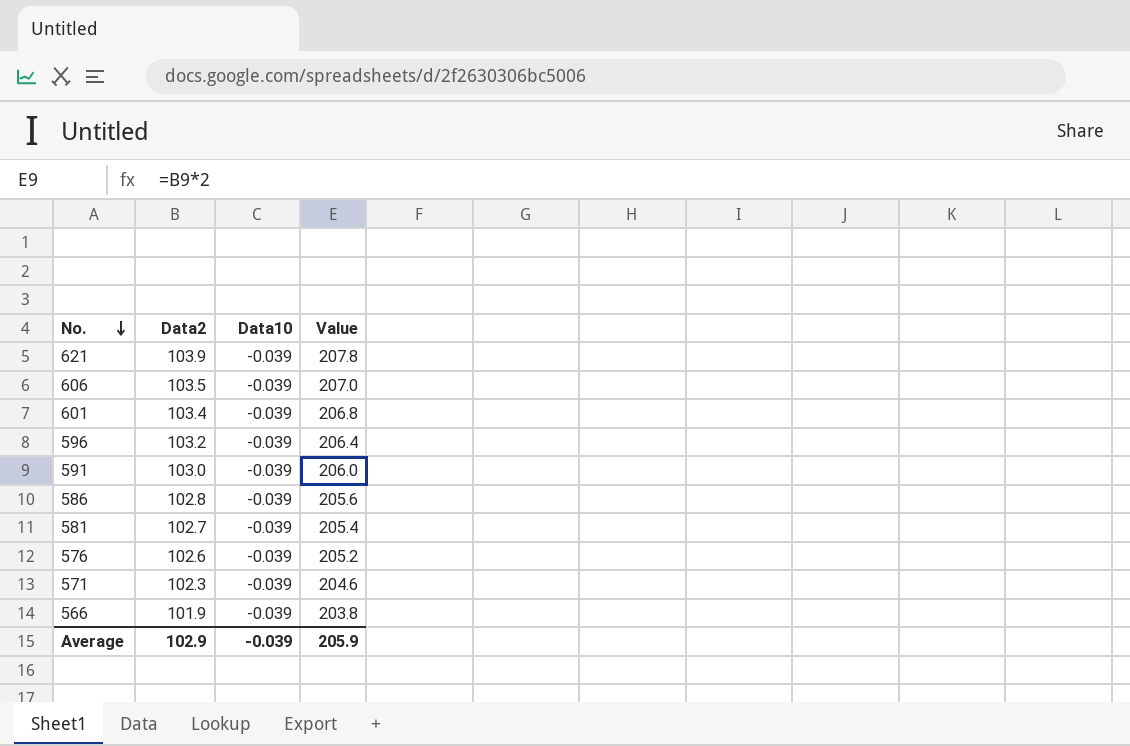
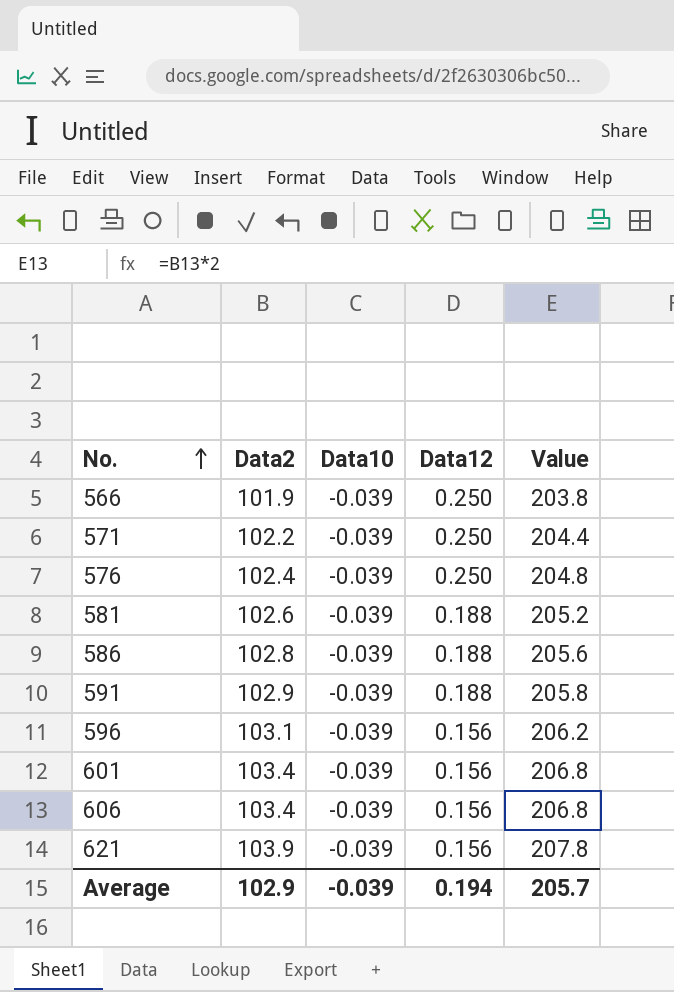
row order: No. descending -> No. ascending
column Data12 | position: none -> 4
571 | Data2: 102.3 -> 102.2
571 | Value: 204.6 -> 204.4
576 | Data2: 102.6 -> 102.4
576 | Value: 205.2 -> 204.8
581 | Data2: 102.7 -> 102.6
581 | Value: 205.4 -> 205.2
591 | Data2: 103.0 -> 102.9
591 | Value: 206.0 -> 205.8
596 | Data2: 103.2 -> 103.1
596 | Value: 206.4 -> 206.2
606 | Data2: 103.5 -> 103.4
606 | Value: 207.0 -> 206.8
Average | Value: 205.9 -> 205.7

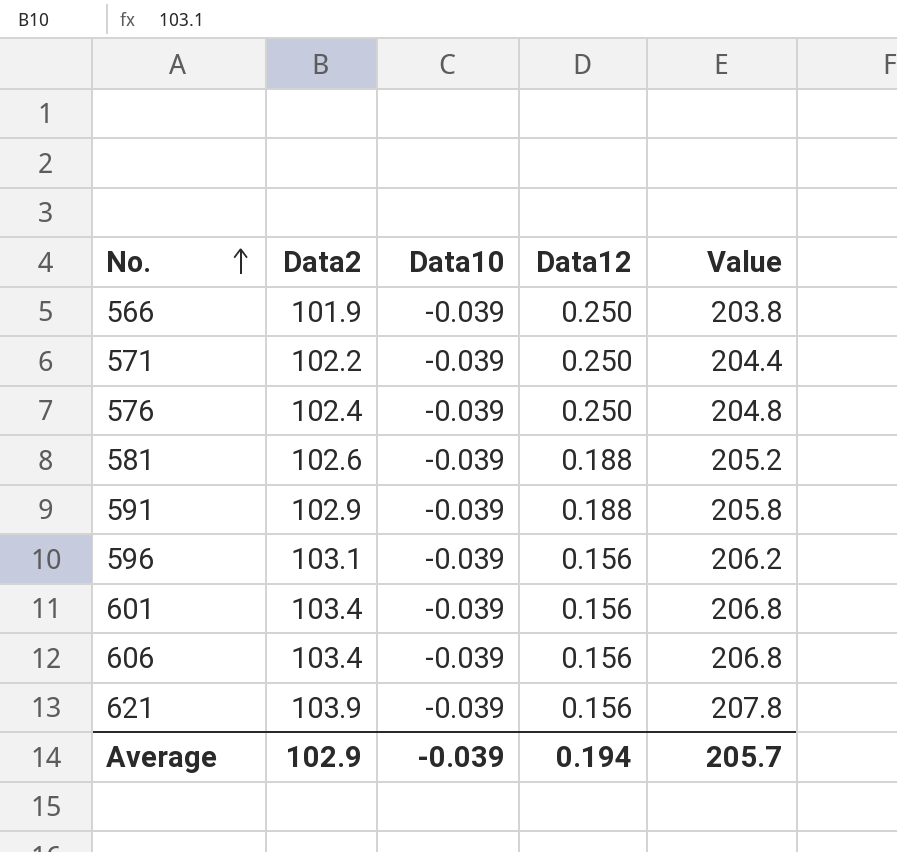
row 586: 102.8 | -0.039 | 0.188 | 205.6 -> none

